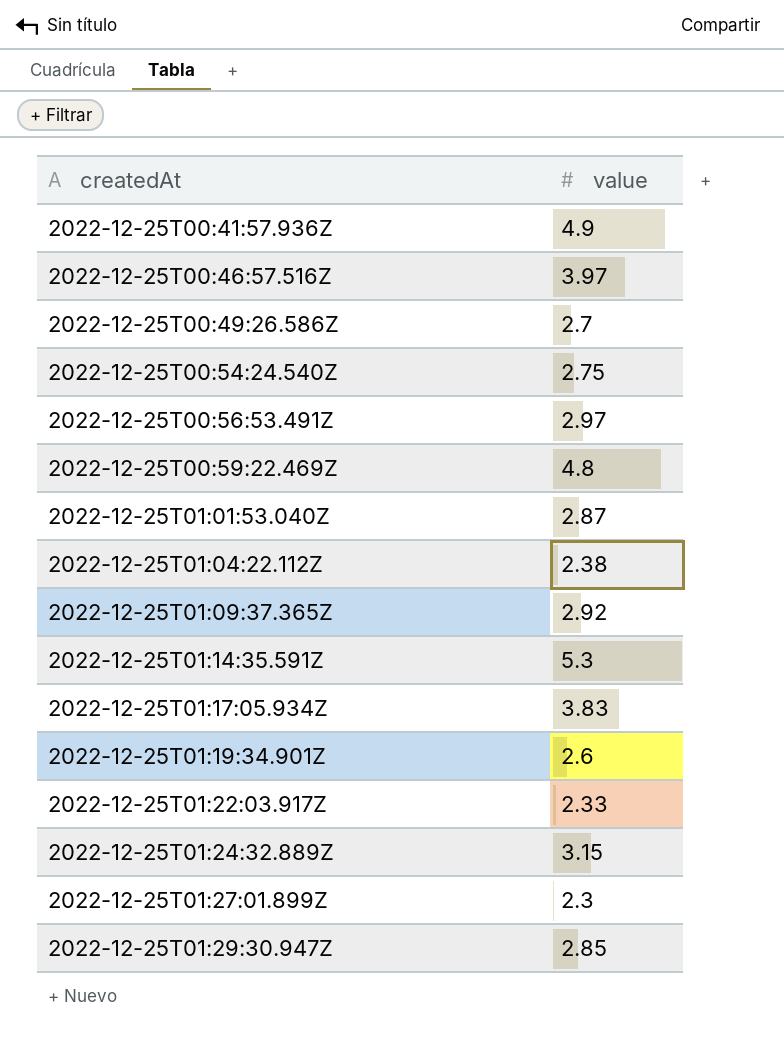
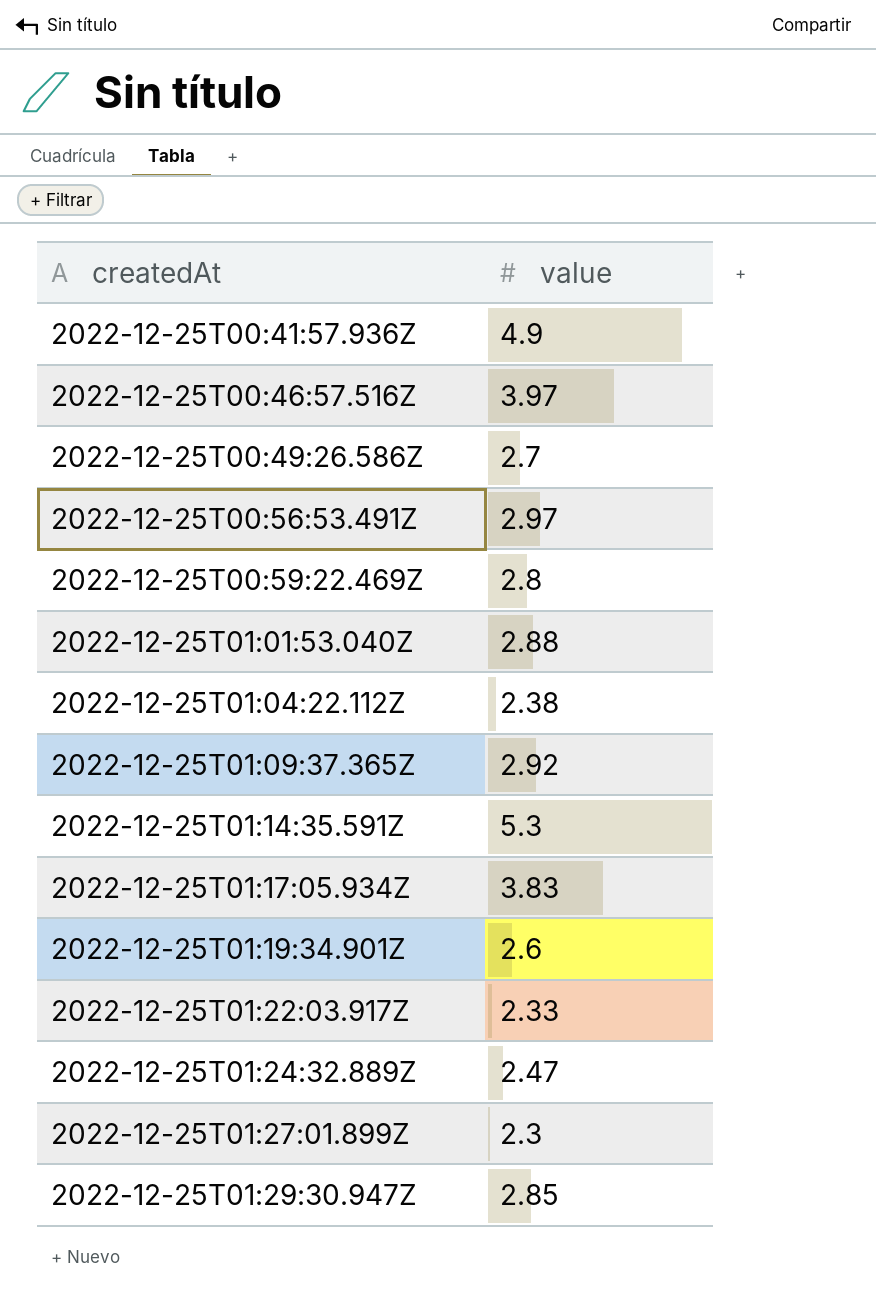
row 2022-12-25T00:54:24.540Z: 2.75 -> none
2022-12-25T00:59:22.469Z | value: 4.8 -> 2.8
2022-12-25T01:01:53.040Z | value: 2.87 -> 2.88
2022-12-25T01:24:32.889Z | value: 3.15 -> 2.47

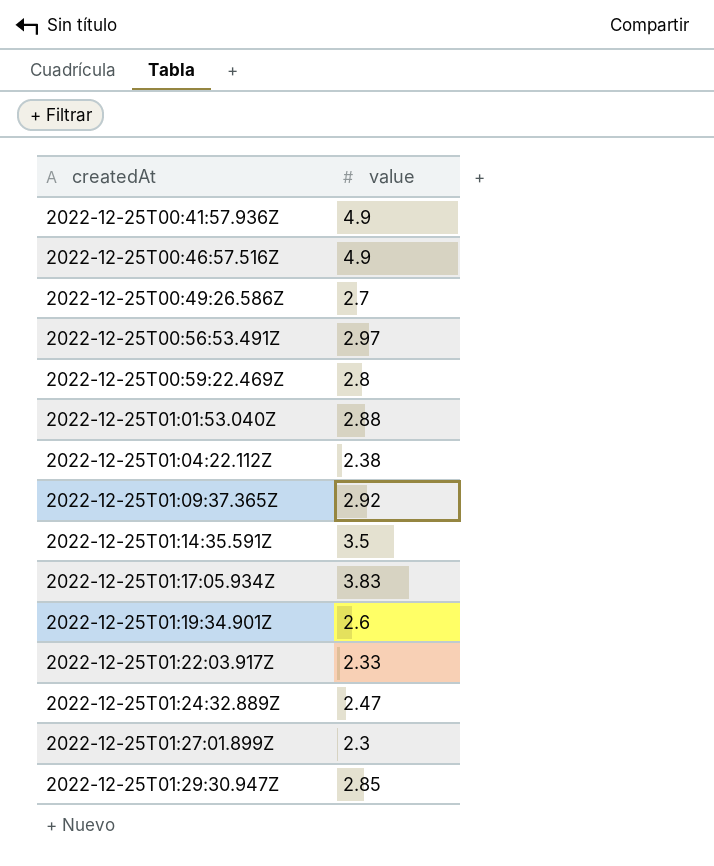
2022-12-25T00:46:57.516Z | value: 3.97 -> 4.9
2022-12-25T01:14:35.591Z | value: 5.3 -> 3.5

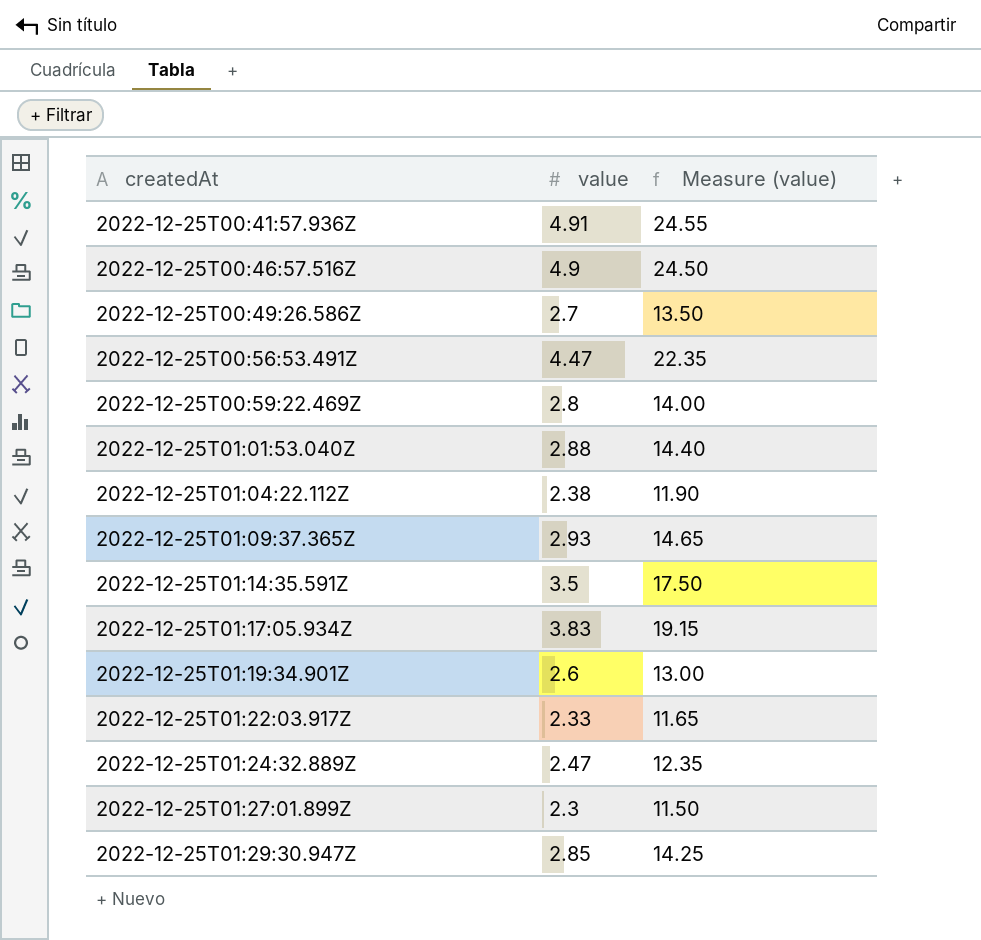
column Measure (value) | formula: none -> [value] * 5
2022-12-25T00:41:57.936Z | value: 4.9 -> 4.91
2022-12-25T00:56:53.491Z | value: 2.97 -> 4.47
2022-12-25T01:09:37.365Z | value: 2.92 -> 2.93

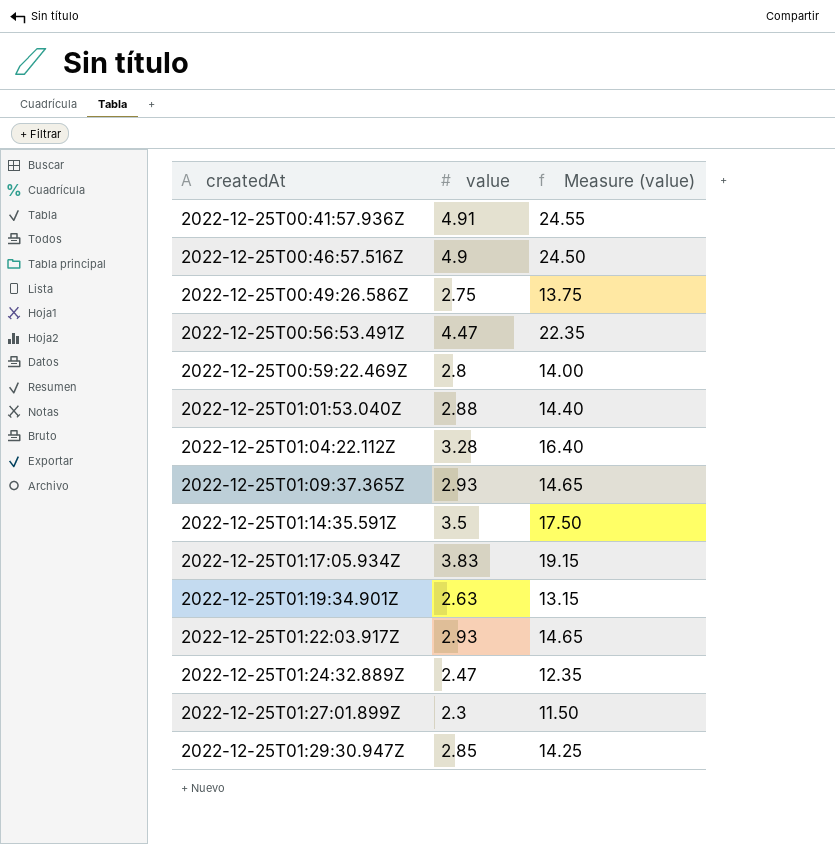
2022-12-25T00:49:26.586Z | value: 2.7 -> 2.75
2022-12-25T00:49:26.586Z | Measure (value): 13.50 -> 13.75
2022-12-25T01:04:22.112Z | value: 2.38 -> 3.28
2022-12-25T01:04:22.112Z | Measure (value): 11.90 -> 16.40
2022-12-25T01:19:34.901Z | value: 2.6 -> 2.63
2022-12-25T01:19:34.901Z | Measure (value): 13.00 -> 13.15
2022-12-25T01:22:03.917Z | value: 2.33 -> 2.93
2022-12-25T01:22:03.917Z | Measure (value): 11.65 -> 14.65

